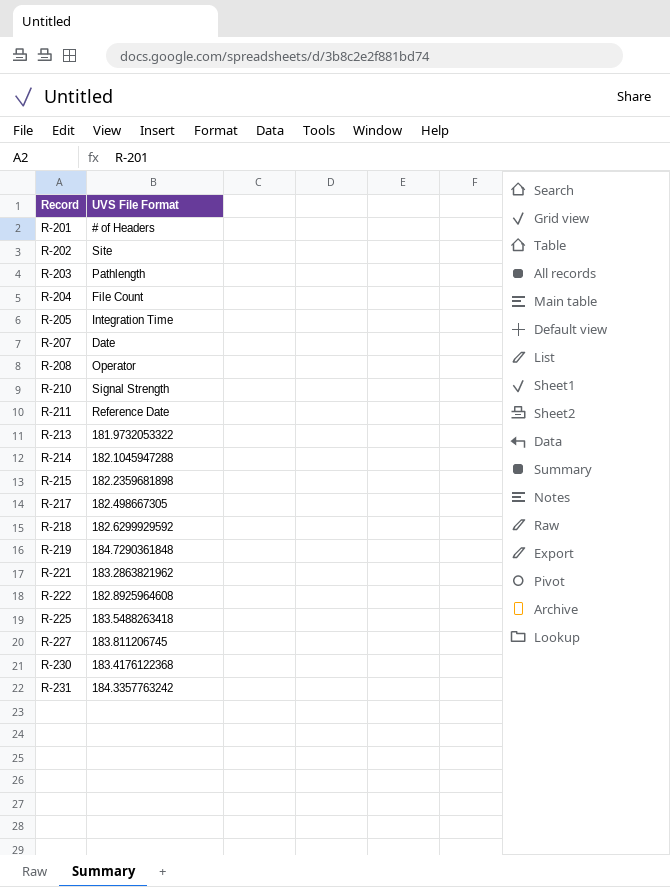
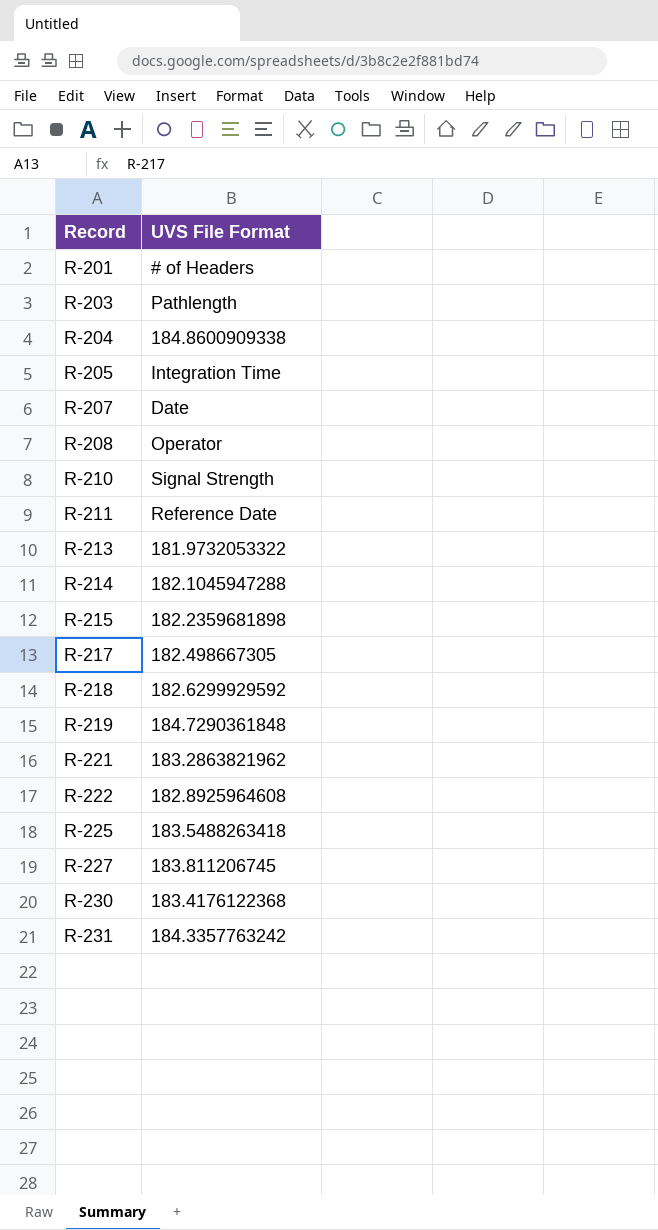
row R-202: Site -> none
R-204 | UVS File Format: File Count -> 184.8600909338

